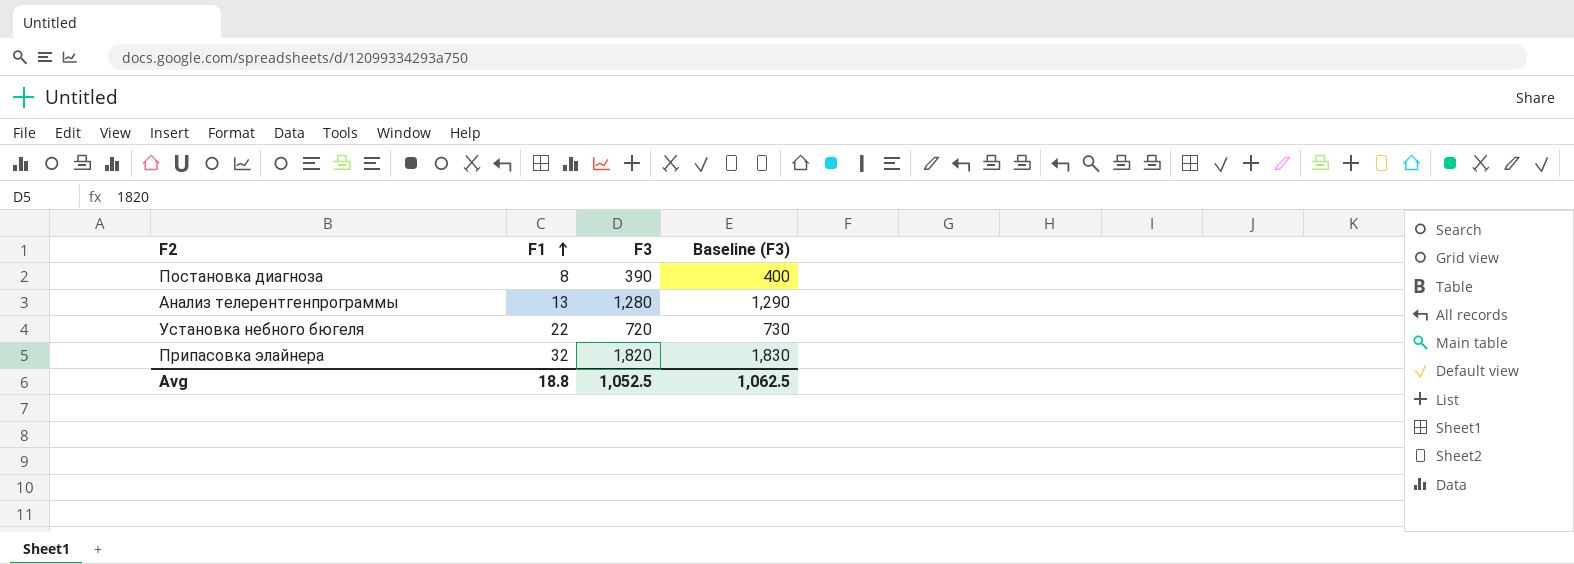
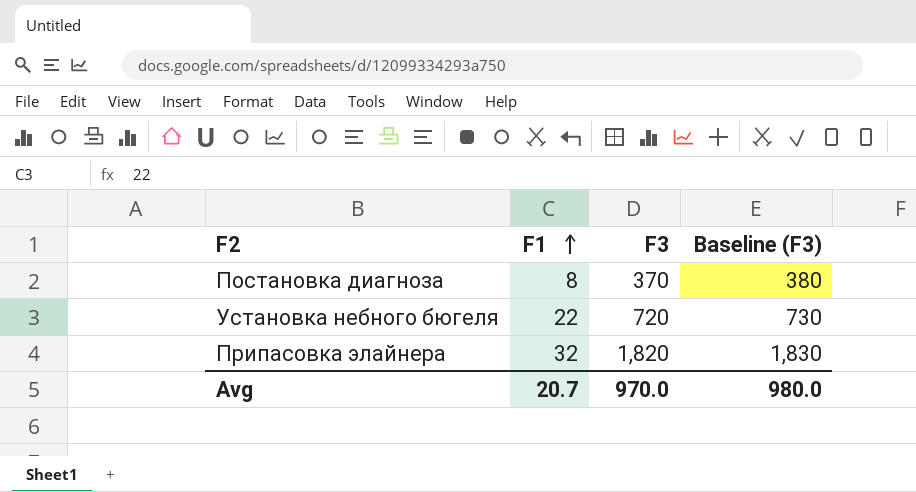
row Анализ телерентгенпрограммы: 13 | 1,280 | 1,290 -> none
Постановка диагноза | F3: 390 -> 370
Постановка диагноза | Baseline (F3): 400 -> 380
Avg | F1: 18.8 -> 20.7
Avg | F3: 1,052.5 -> 970.0
Avg | Baseline (F3): 1,062.5 -> 980.0

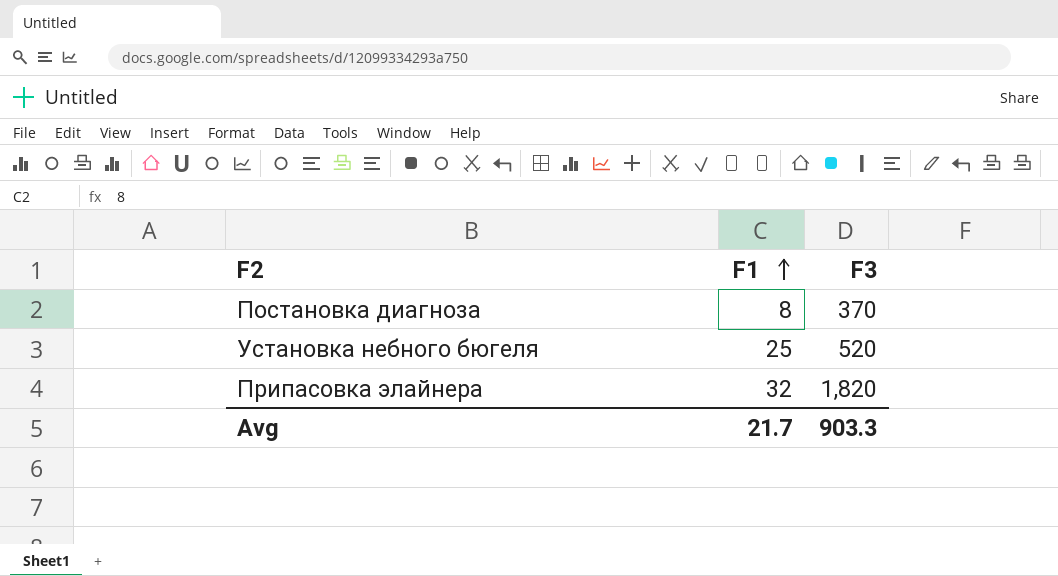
column Baseline (F3) | formula: [F3] + 10 -> none
Установка небного бюгеля | F1: 22 -> 25
Установка небного бюгеля | F3: 720 -> 520
Avg | F1: 20.7 -> 21.7
Avg | F3: 970.0 -> 903.3

